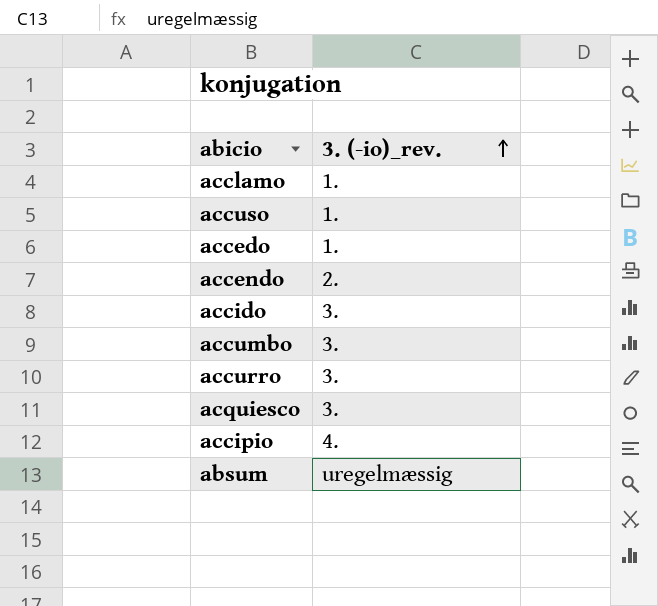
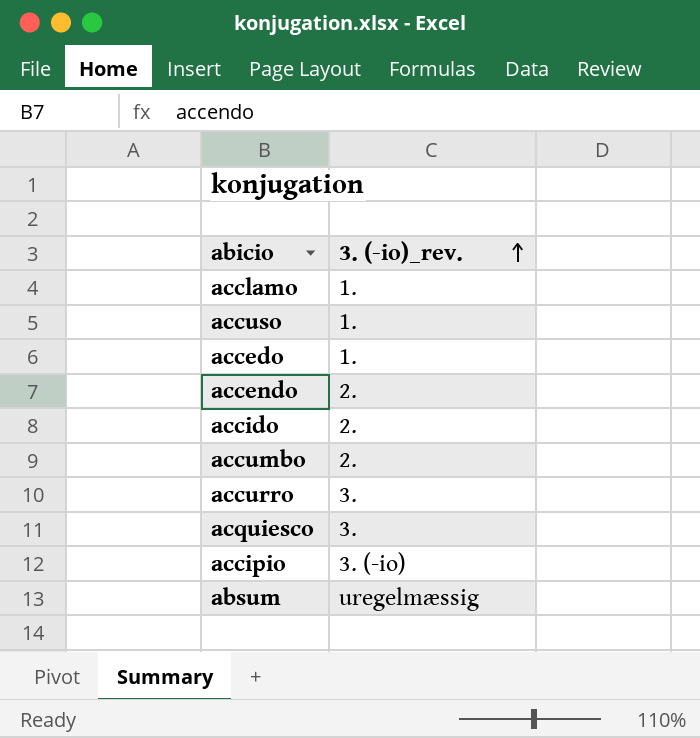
accido | 3. (-io)_rev.: 3. -> 2.
accumbo | 3. (-io)_rev.: 3. -> 2.
accipio | 3. (-io)_rev.: 4. -> 3. (-io)

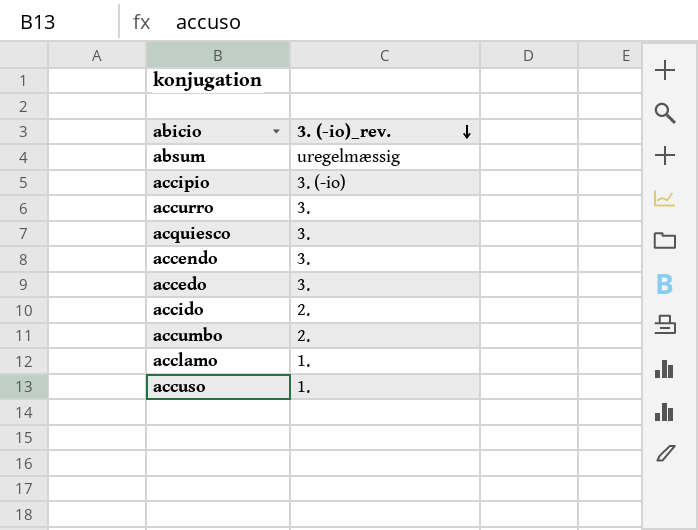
row order: 3. (-io)_rev. ascending -> 3. (-io)_rev. descending
accendo | 3. (-io)_rev.: 2. -> 3.
accedo | 3. (-io)_rev.: 1. -> 3.

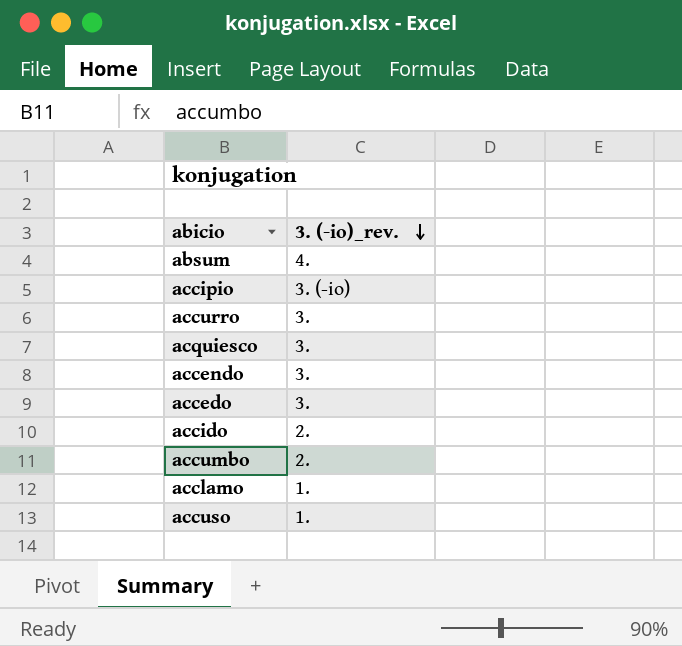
absum | 3. (-io)_rev.: uregelmæssig -> 4.

